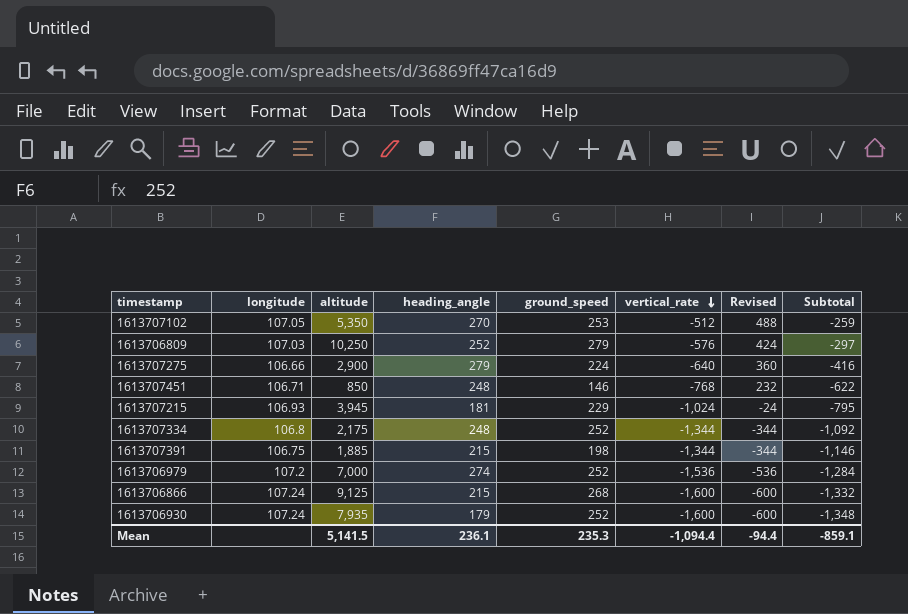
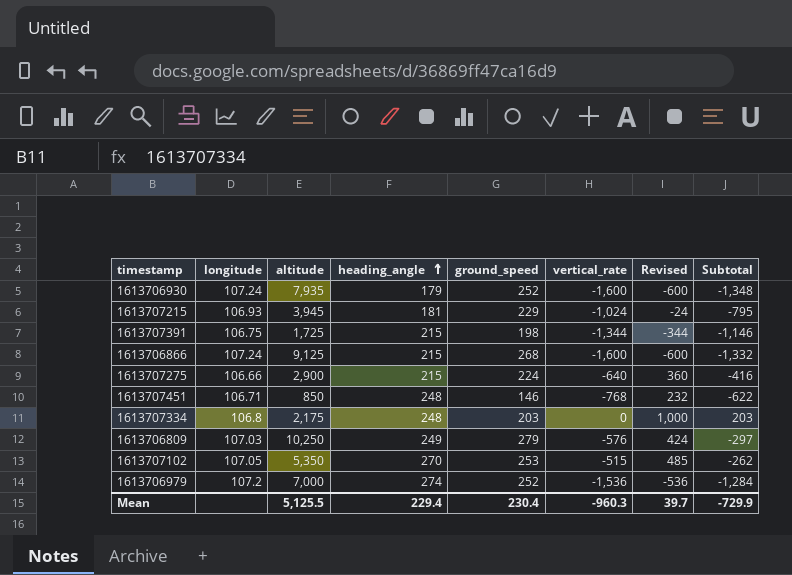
row order: vertical_rate descending -> heading_angle ascending
1613707391 | altitude: 1,885 -> 1,725
1613707275 | heading_angle: 279 -> 215
1613707334 | ground_speed: 252 -> 203
1613707334 | vertical_rate: -1,344 -> 0
1613707334 | Revised: -344 -> 1,000
1613707334 | Subtotal: -1,092 -> 203
1613706809 | heading_angle: 252 -> 249
1613707102 | vertical_rate: -512 -> -515
1613707102 | Revised: 488 -> 485
1613707102 | Subtotal: -259 -> -262
Mean | altitude: 5,141.5 -> 5,125.5
Mean | heading_angle: 236.1 -> 229.4
Mean | ground_speed: 235.3 -> 230.4
Mean | vertical_rate: -1,094.4 -> -960.3
Mean | Revised: -94.4 -> 39.7
Mean | Subtotal: -859.1 -> -729.9

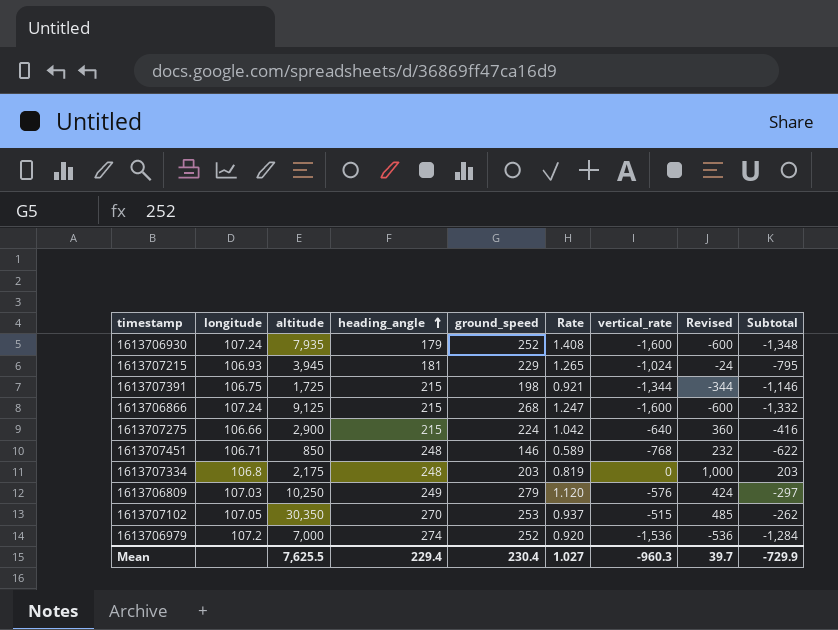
column Rate | formula: none -> [ground_speed] / [heading_angle]
1613707102 | altitude: 5,350 -> 30,350
Mean | altitude: 5,125.5 -> 7,625.5

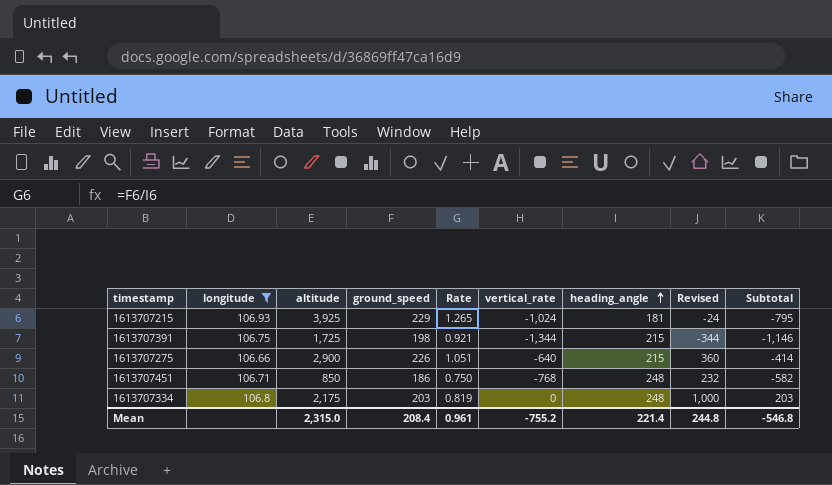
filter: none -> longitude <= 106.93
column heading_angle | position: 4 -> 7
1613707215 | altitude: 3,945 -> 3,925
1613707275 | ground_speed: 224 -> 226
1613707275 | Rate: 1.042 -> 1.051
1613707275 | Subtotal: -416 -> -414
1613707451 | ground_speed: 146 -> 186
1613707451 | Rate: 0.589 -> 0.750
1613707451 | Subtotal: -622 -> -582
Mean | altitude: 7,625.5 -> 2,315.0
Mean | ground_speed: 230.4 -> 208.4
Mean | Rate: 1.027 -> 0.961
Mean | vertical_rate: -960.3 -> -755.2
Mean | heading_angle: 229.4 -> 221.4
Mean | Revised: 39.7 -> 244.8
Mean | Subtotal: -729.9 -> -546.8

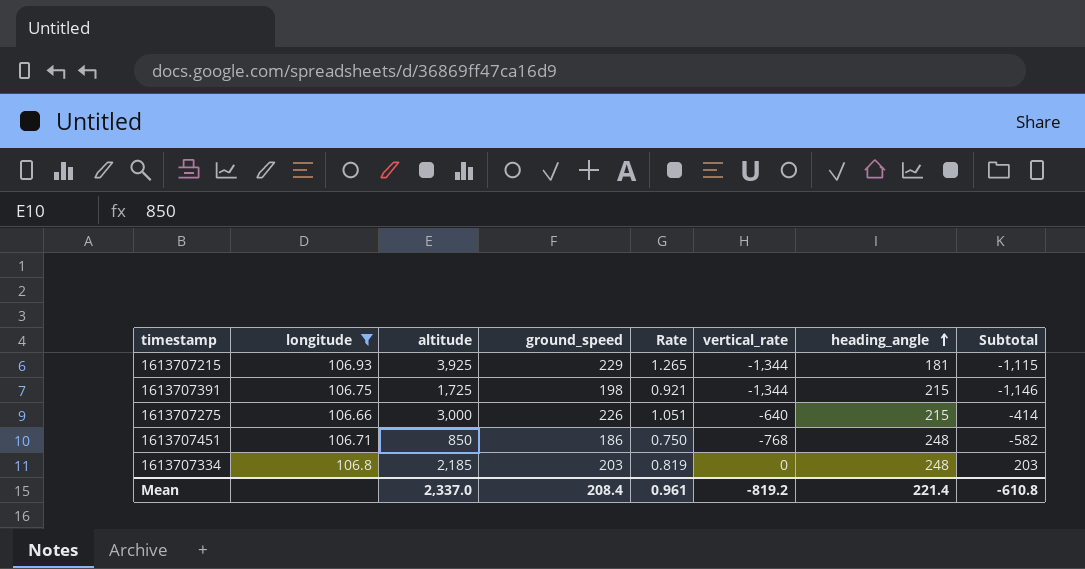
column Revised | formula: [vertical_rate] + 1000 -> none
1613707215 | vertical_rate: -1,024 -> -1,344
1613707215 | Subtotal: -795 -> -1,115
1613707275 | altitude: 2,900 -> 3,000
1613707334 | altitude: 2,175 -> 2,185
Mean | altitude: 2,315.0 -> 2,337.0
Mean | vertical_rate: -755.2 -> -819.2
Mean | Subtotal: -546.8 -> -610.8

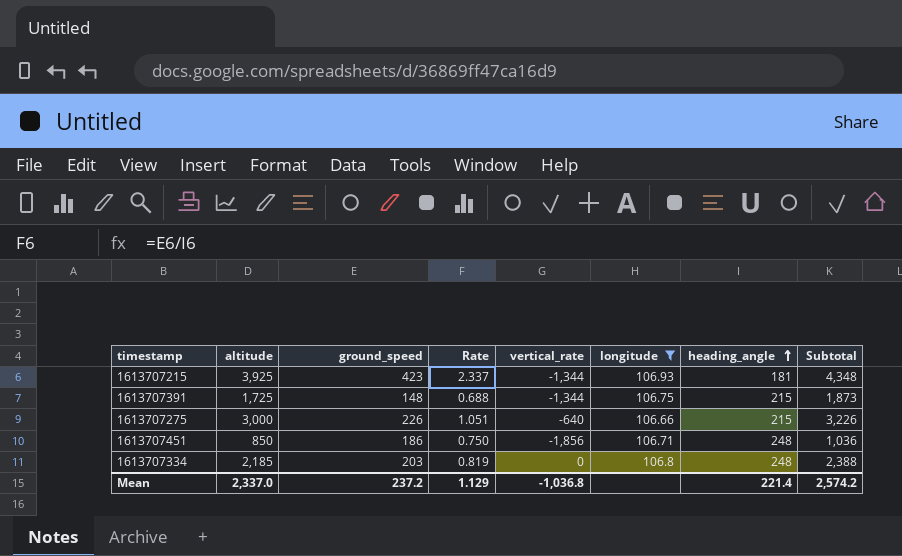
column longitude | position: 2 -> 6
column Subtotal | formula: [ground_speed] + [vertical_rate] -> [altitude] + [ground_speed]
1613707215 | ground_speed: 229 -> 423
1613707215 | Rate: 1.265 -> 2.337
1613707391 | ground_speed: 198 -> 148
1613707391 | Rate: 0.921 -> 0.688
1613707451 | vertical_rate: -768 -> -1,856
Mean | ground_speed: 208.4 -> 237.2
Mean | Rate: 0.961 -> 1.129
Mean | vertical_rate: -819.2 -> -1,036.8
Mean | Subtotal: -610.8 -> 2,574.2

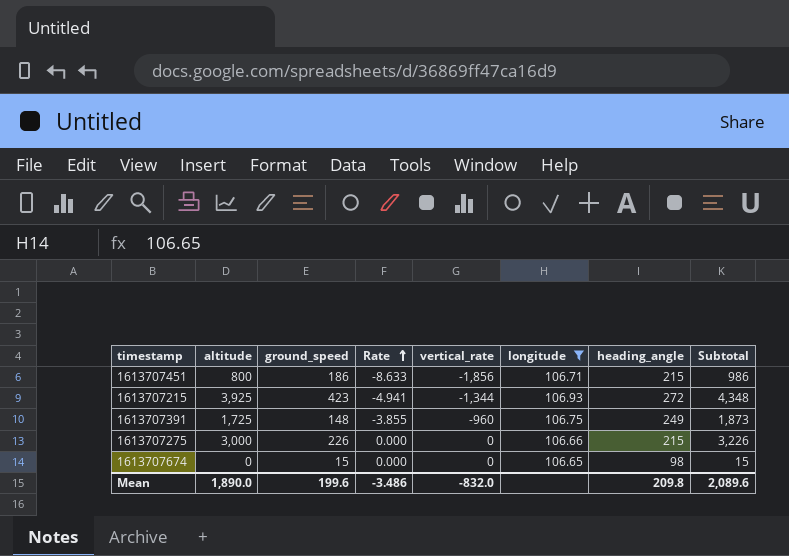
row order: heading_angle ascending -> Rate ascending
column Rate | formula: [ground_speed] / [heading_angle] -> [vertical_rate] / [heading_angle]
row 1613707334: 2,185 | 203 | 0.819 | 0 | 106.8 | 248 | 2,388 -> none
1613707451 | altitude: 850 -> 800
1613707451 | heading_angle: 248 -> 215
1613707451 | Subtotal: 1,036 -> 986
1613707215 | heading_angle: 181 -> 272
1613707391 | vertical_rate: -1,344 -> -960
1613707391 | heading_angle: 215 -> 249
1613707275 | vertical_rate: -640 -> 0
row 1613707674: none -> 0 | 15 | 0.000 | 0 | 106.65 | 98 | 15
Mean | altitude: 2,337.0 -> 1,890.0
Mean | ground_speed: 237.2 -> 199.6
Mean | Rate: 1.129 -> -3.486
Mean | vertical_rate: -1,036.8 -> -832.0
Mean | heading_angle: 221.4 -> 209.8
Mean | Subtotal: 2,574.2 -> 2,089.6

